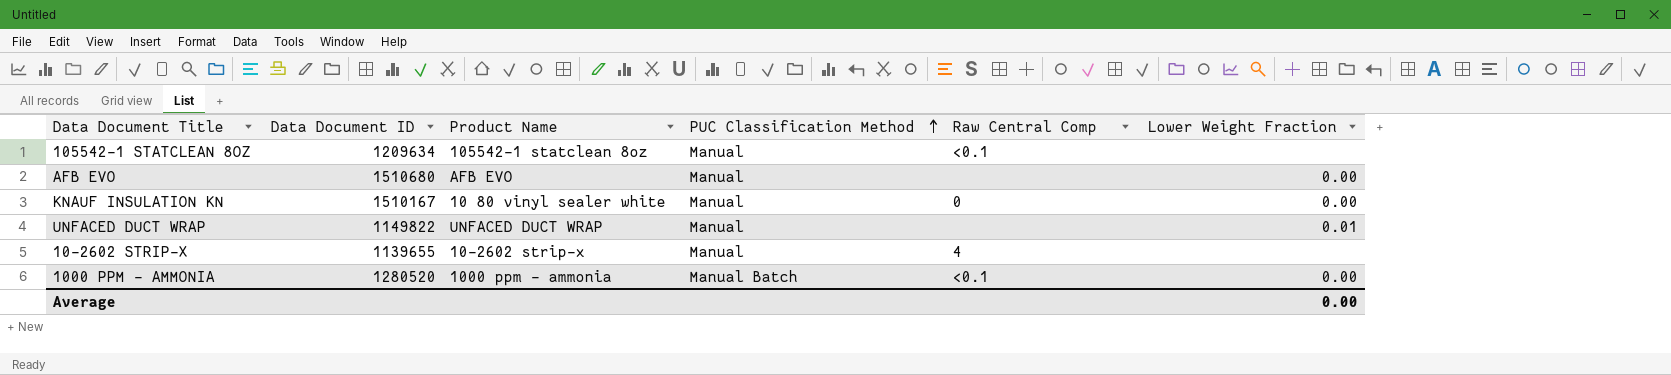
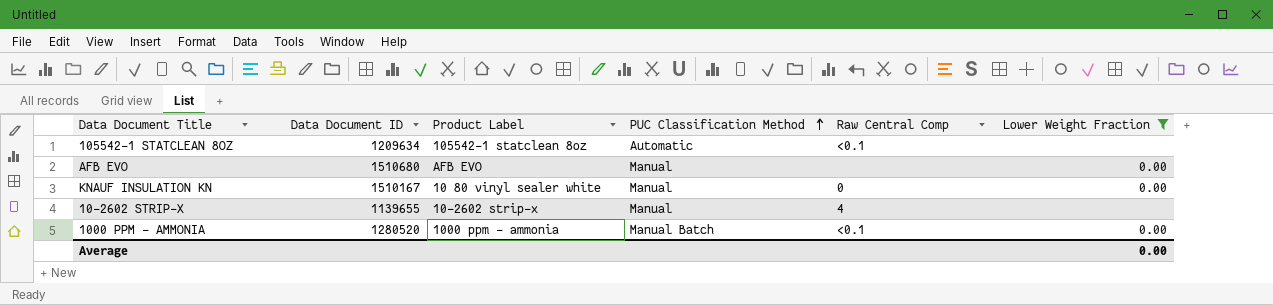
filter: none -> Lower Weight Fraction != 0.01
column name: Product Name -> Product Label
105542-1 STATCLEAN 8OZ | PUC Classification Method: Manual -> Automatic

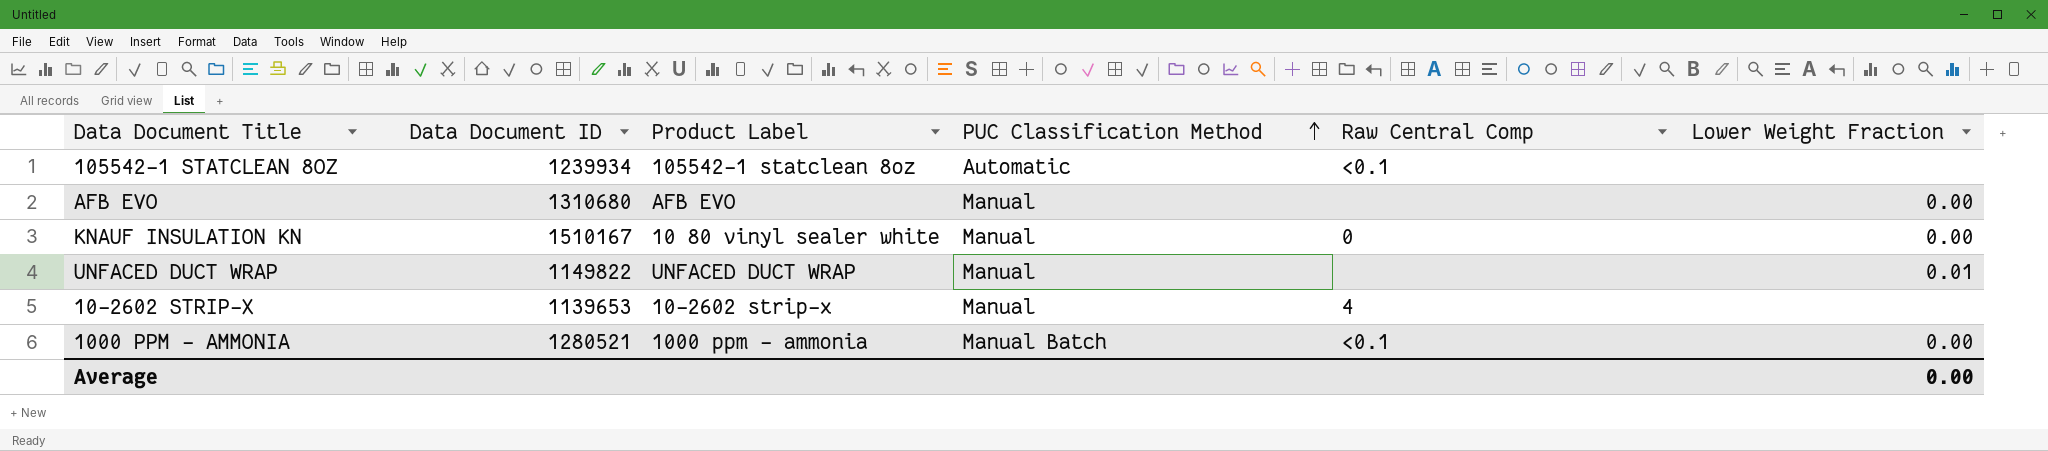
filter: Lower Weight Fraction != 0.01 -> none
105542-1 STATCLEAN 8OZ | Data Document ID: 1209634 -> 1239934
AFB EVO | Data Document ID: 1510680 -> 1310680
10-2602 STRIP-X | Data Document ID: 1139655 -> 1139653
1000 PPM - AMMONIA | Data Document ID: 1280520 -> 1280521

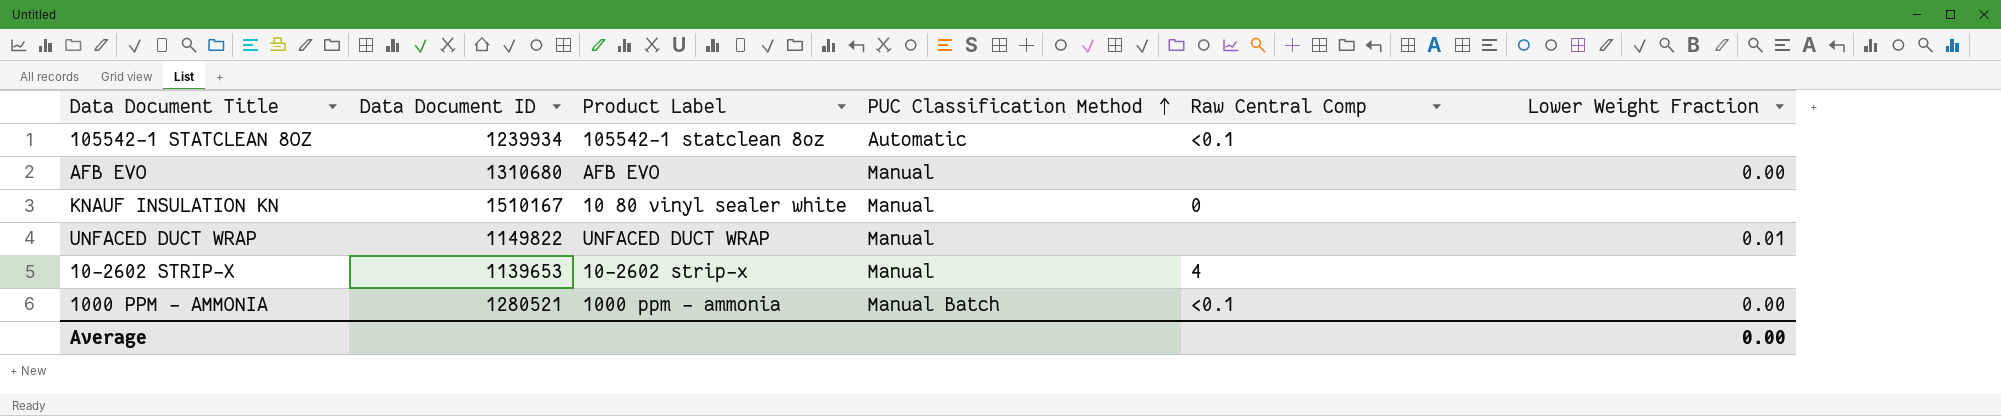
KNAUF INSULATION KN | Lower Weight Fraction: 0.00 -> none

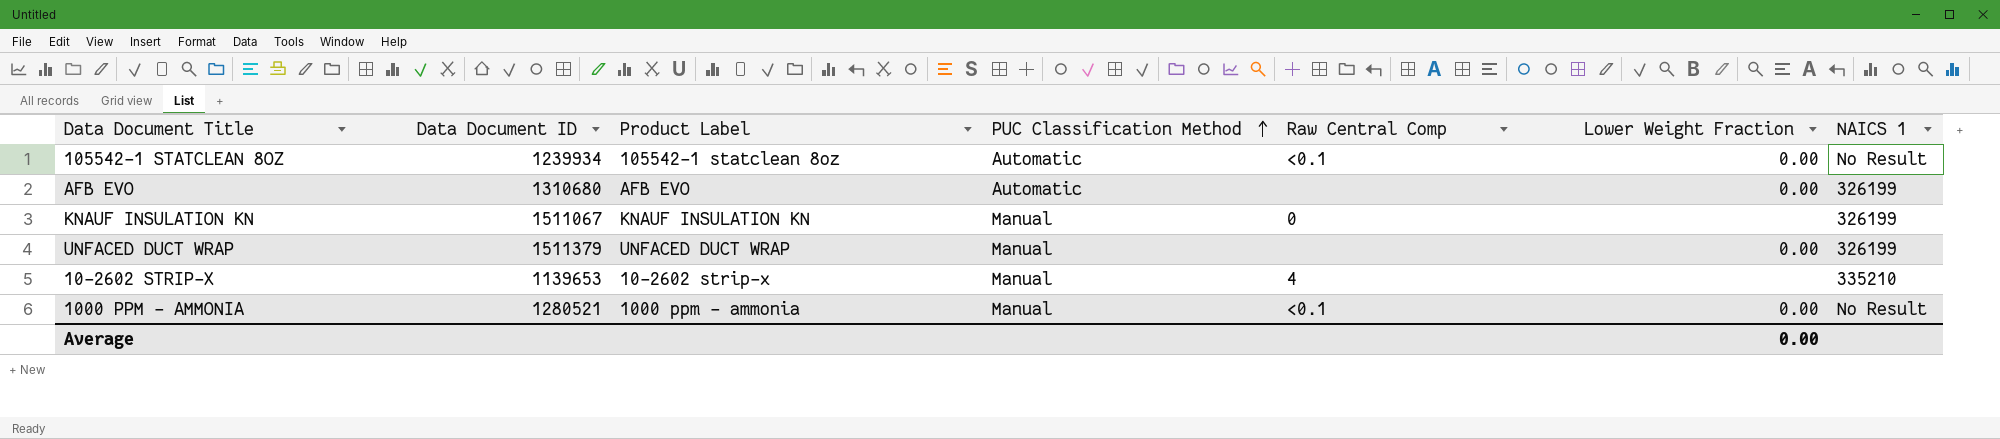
column NAICS 1 | position: none -> 7
105542-1 STATCLEAN 8OZ | Lower Weight Fraction: none -> 0.00
AFB EVO | PUC Classification Method: Manual -> Automatic
KNAUF INSULATION KN | Data Document ID: 1510167 -> 1511067
KNAUF INSULATION KN | Product Label: 10 80 vinyl sealer white -> KNAUF INSULATION KN
UNFACED DUCT WRAP | Data Document ID: 1149822 -> 1511379
UNFACED DUCT WRAP | Lower Weight Fraction: 0.01 -> 0.00
1000 PPM - AMMONIA | PUC Classification Method: Manual Batch -> Manual

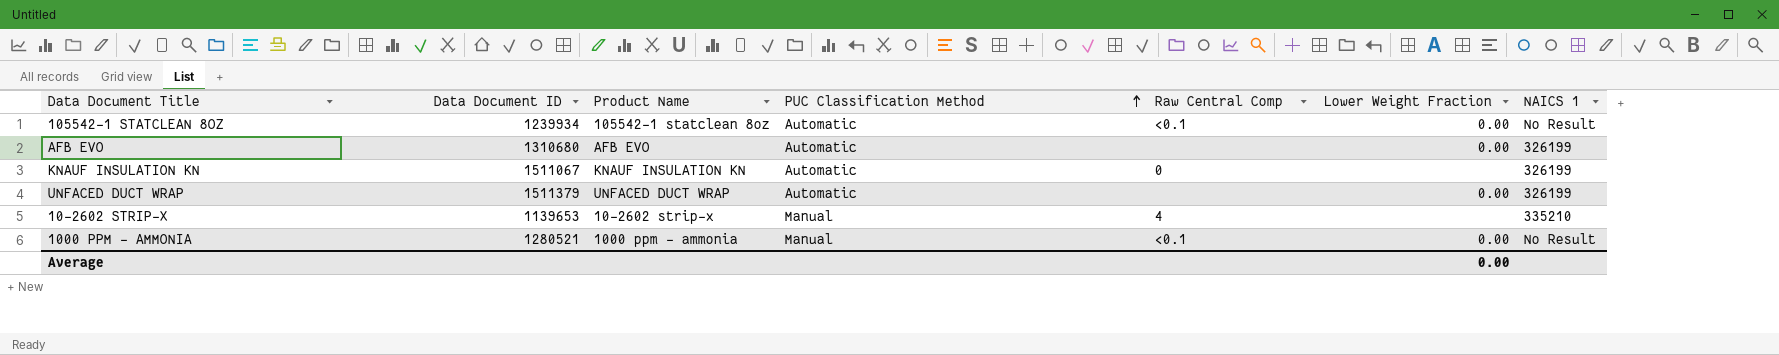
column name: Product Label -> Product Name
KNAUF INSULATION KN | PUC Classification Method: Manual -> Automatic
UNFACED DUCT WRAP | PUC Classification Method: Manual -> Automatic

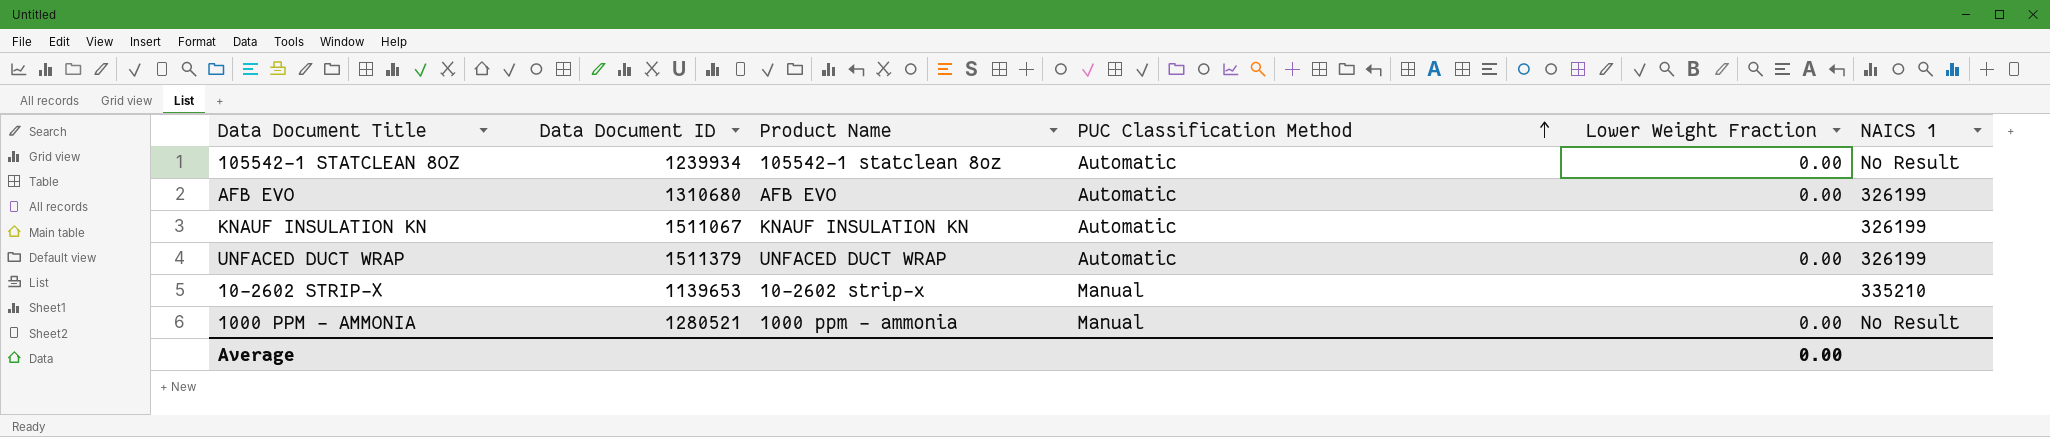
column Raw Central Comp | position: 5 -> none

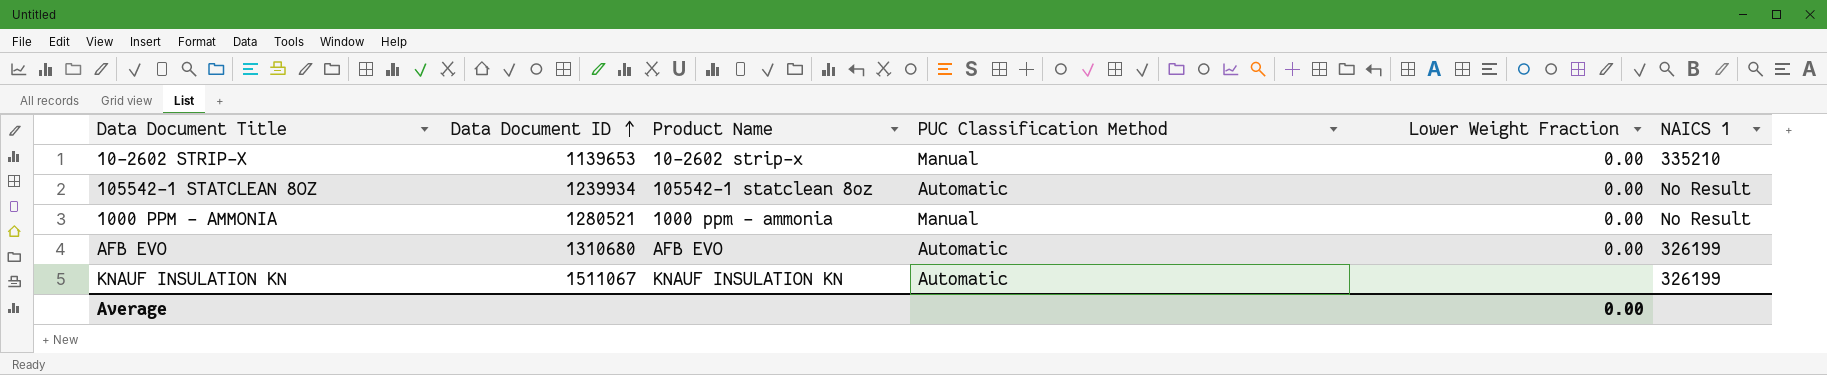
row order: PUC Classification Method ascending -> Data Document ID ascending
row UNFACED DUCT WRAP: 1511379 | UNFACED DUCT WRAP | Automatic | 0.00 | 326199 -> none
10-2602 STRIP-X | Lower Weight Fraction: none -> 0.00

